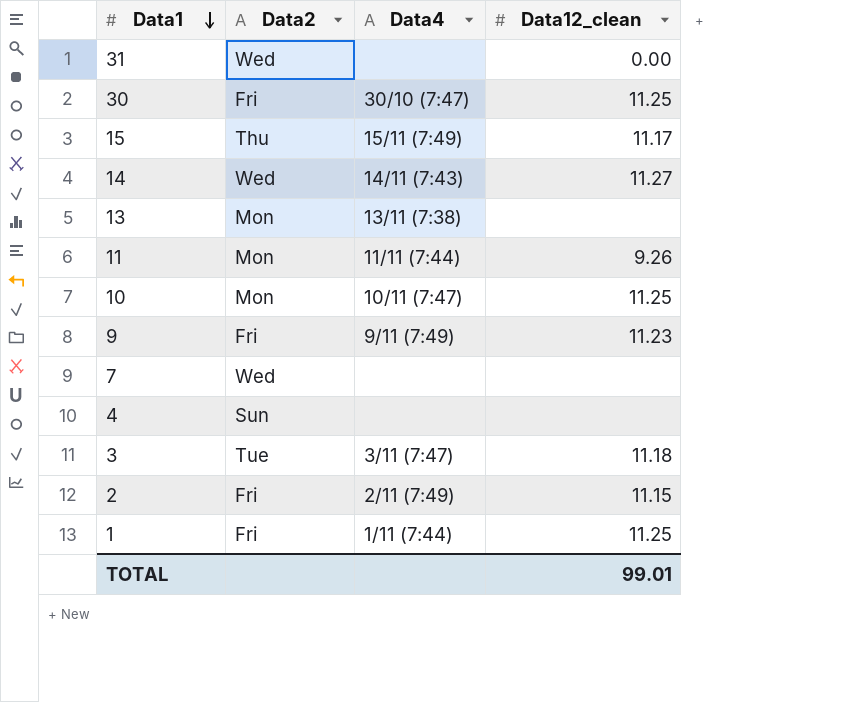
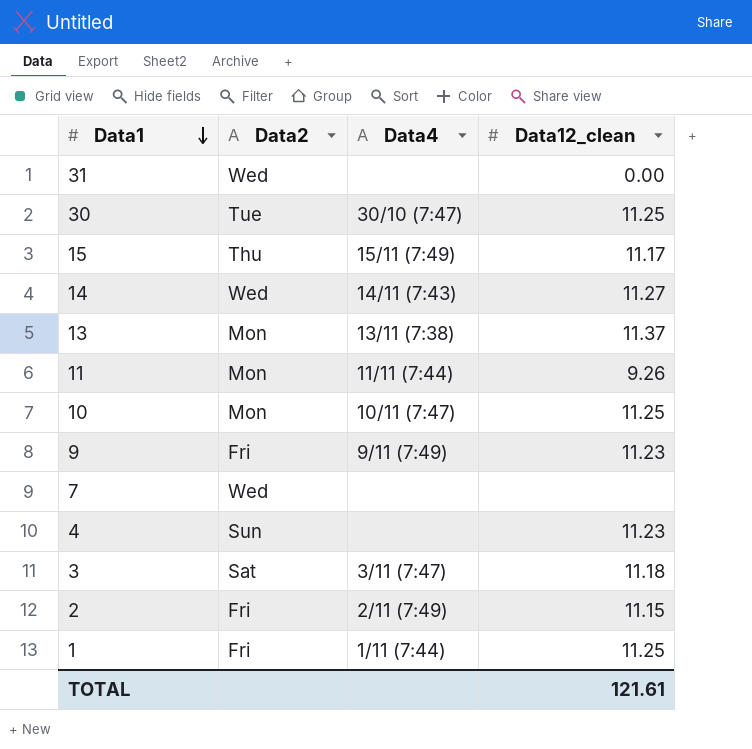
30 | Data2: Fri -> Tue
13 | Data12_clean: none -> 11.37
4 | Data12_clean: none -> 11.23
3 | Data2: Tue -> Sat
TOTAL | Data12_clean: 99.01 -> 121.61

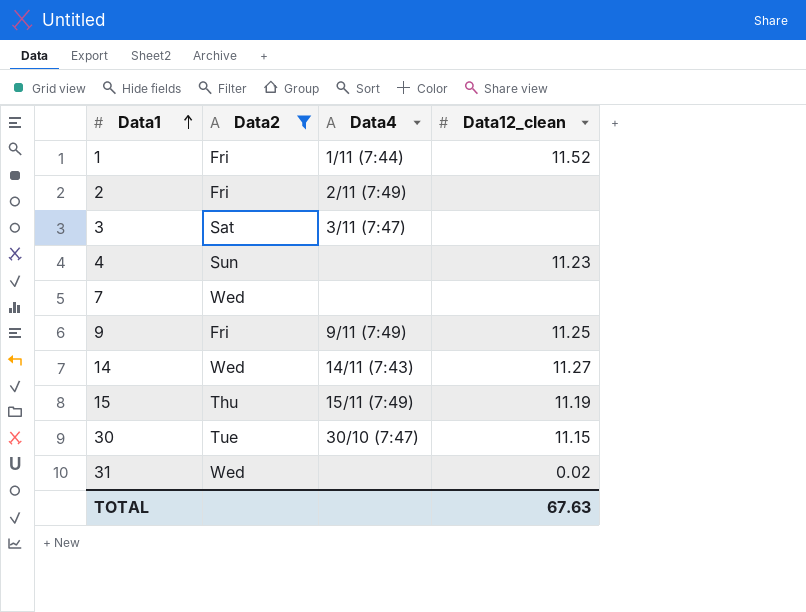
filter: none -> Data2 != Mon
row order: Data1 descending -> Data1 ascending
1 | Data12_clean: 11.25 -> 11.52
2 | Data12_clean: 11.15 -> none
3 | Data12_clean: 11.18 -> none
9 | Data12_clean: 11.23 -> 11.25
15 | Data12_clean: 11.17 -> 11.19
30 | Data12_clean: 11.25 -> 11.15
31 | Data12_clean: 0.00 -> 0.02
TOTAL | Data12_clean: 121.61 -> 67.63

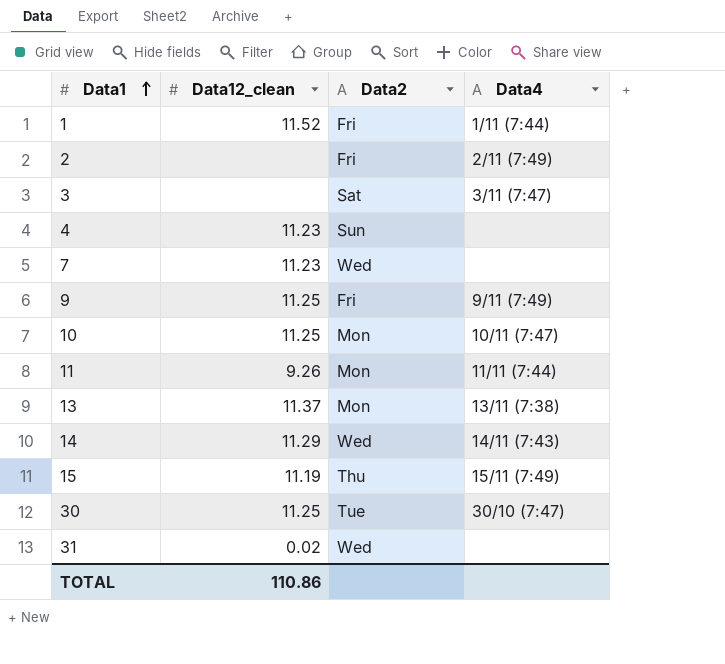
filter: Data2 != Mon -> none
column Data12_clean | position: 4 -> 2
7 | Data12_clean: none -> 11.23
14 | Data12_clean: 11.27 -> 11.29
30 | Data12_clean: 11.15 -> 11.25
TOTAL | Data12_clean: 67.63 -> 110.86

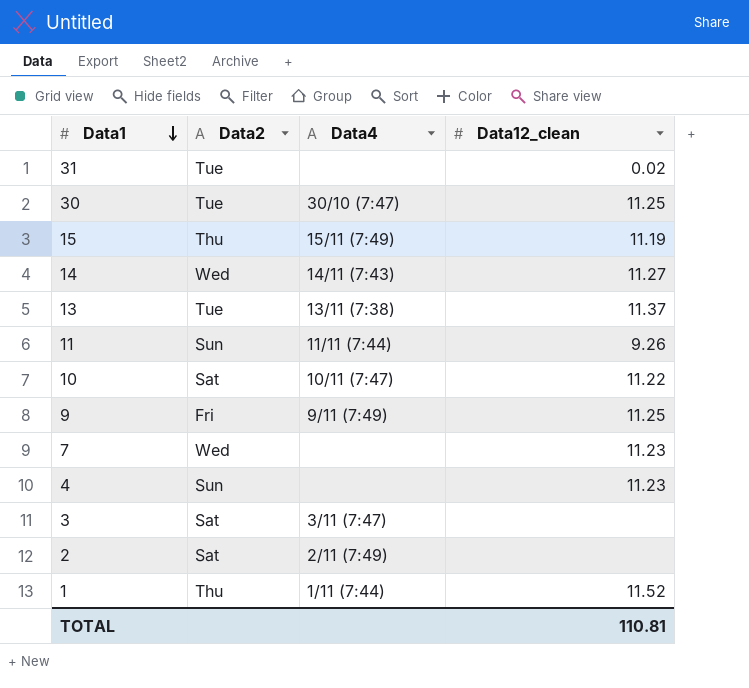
row order: Data1 ascending -> Data1 descending
column Data12_clean | position: 2 -> 4
31 | Data2: Wed -> Tue
14 | Data12_clean: 11.29 -> 11.27
13 | Data2: Mon -> Tue
11 | Data2: Mon -> Sun
10 | Data2: Mon -> Sat
10 | Data12_clean: 11.25 -> 11.22
2 | Data2: Fri -> Sat
1 | Data2: Fri -> Thu
TOTAL | Data12_clean: 110.86 -> 110.81

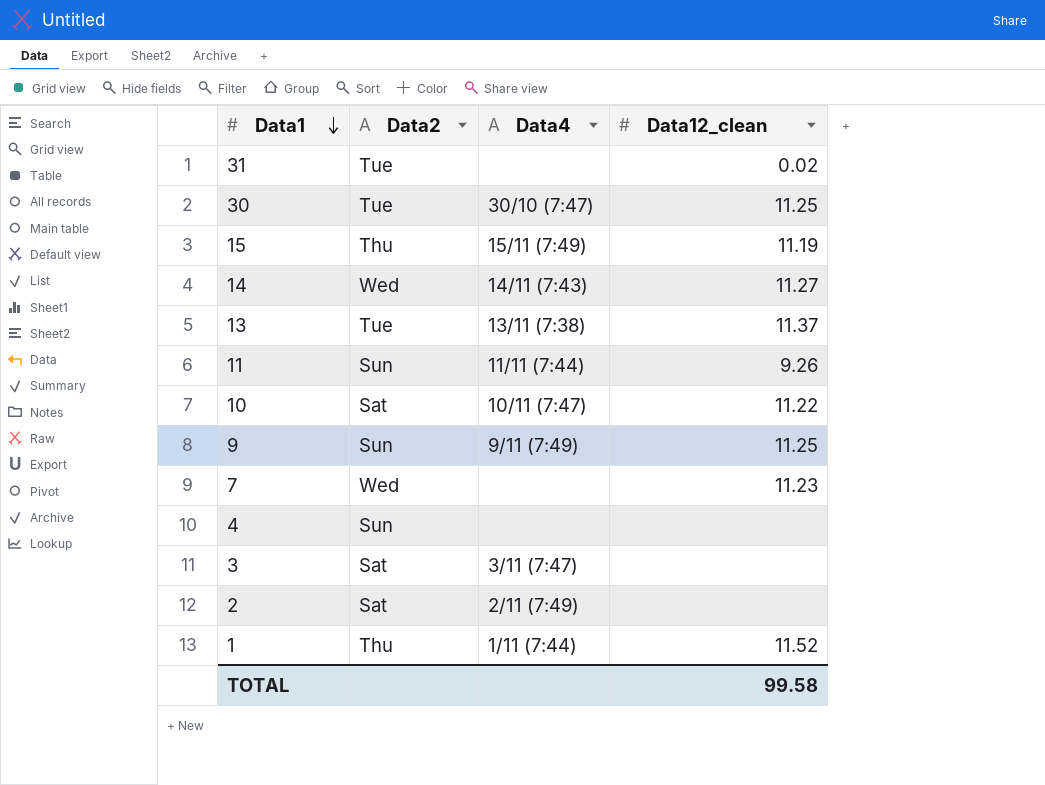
9 | Data2: Fri -> Sun
4 | Data12_clean: 11.23 -> none
TOTAL | Data12_clean: 110.81 -> 99.58

